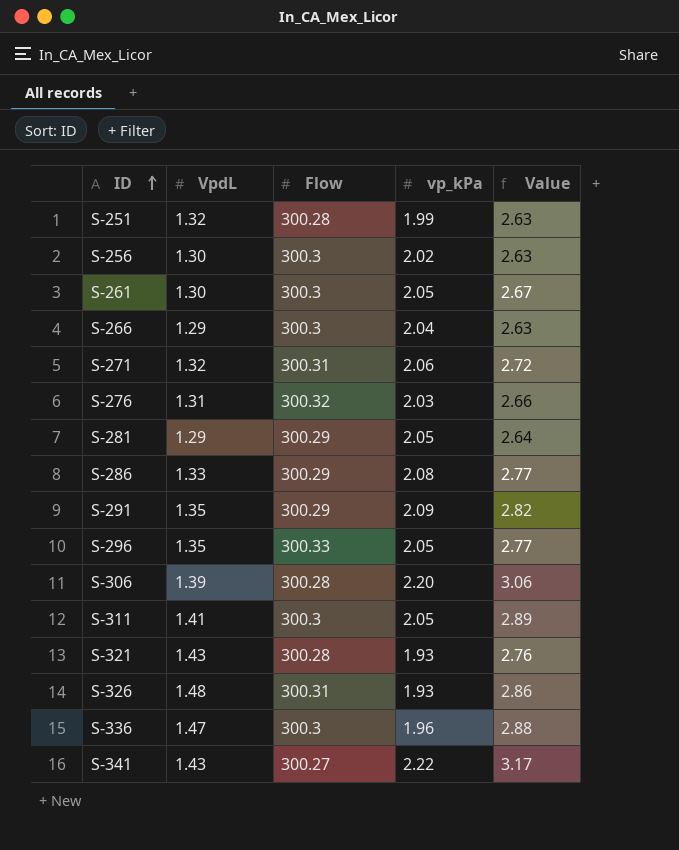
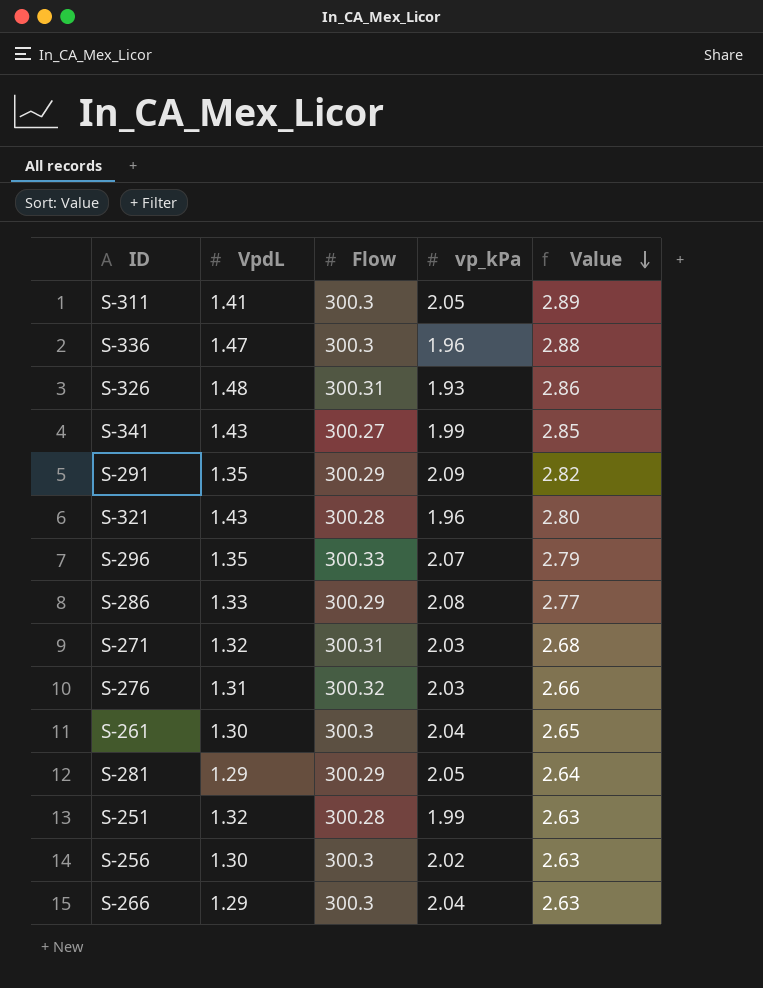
row order: ID ascending -> Value descending
row S-306: 1.39 | 300.28 | 2.20 | 3.06 -> none
S-341 | vp_kPa: 2.22 -> 1.99
S-341 | Value: 3.17 -> 2.85
S-321 | vp_kPa: 1.93 -> 1.96
S-321 | Value: 2.76 -> 2.80
S-296 | vp_kPa: 2.05 -> 2.07
S-296 | Value: 2.77 -> 2.79
S-271 | vp_kPa: 2.06 -> 2.03
S-271 | Value: 2.72 -> 2.68
S-261 | vp_kPa: 2.05 -> 2.04
S-261 | Value: 2.67 -> 2.65

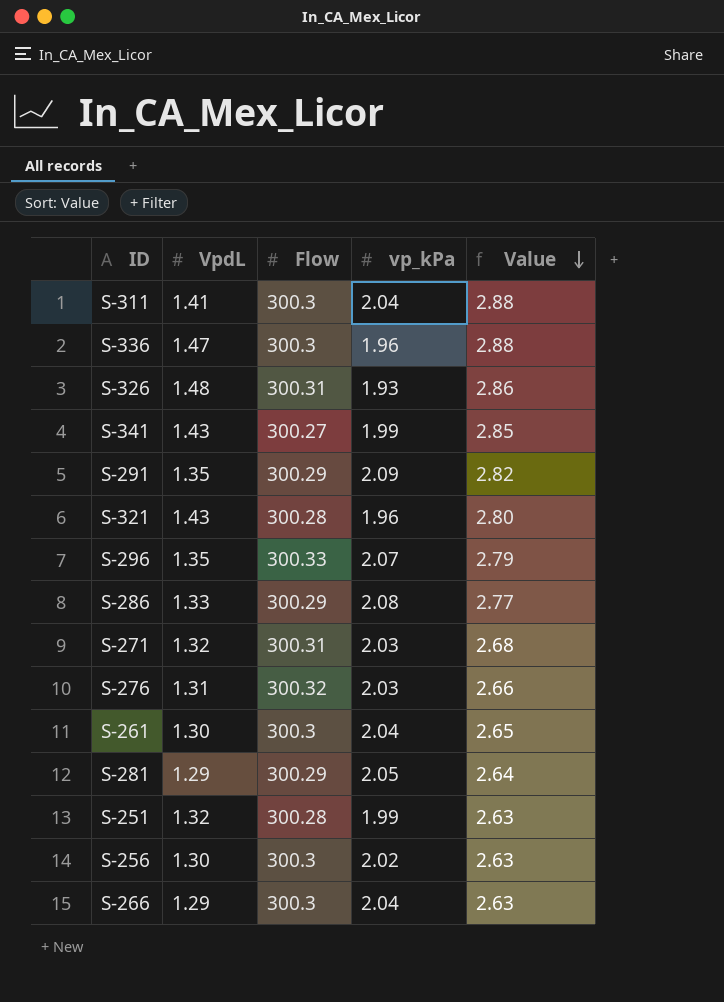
S-311 | vp_kPa: 2.05 -> 2.04
S-311 | Value: 2.89 -> 2.88

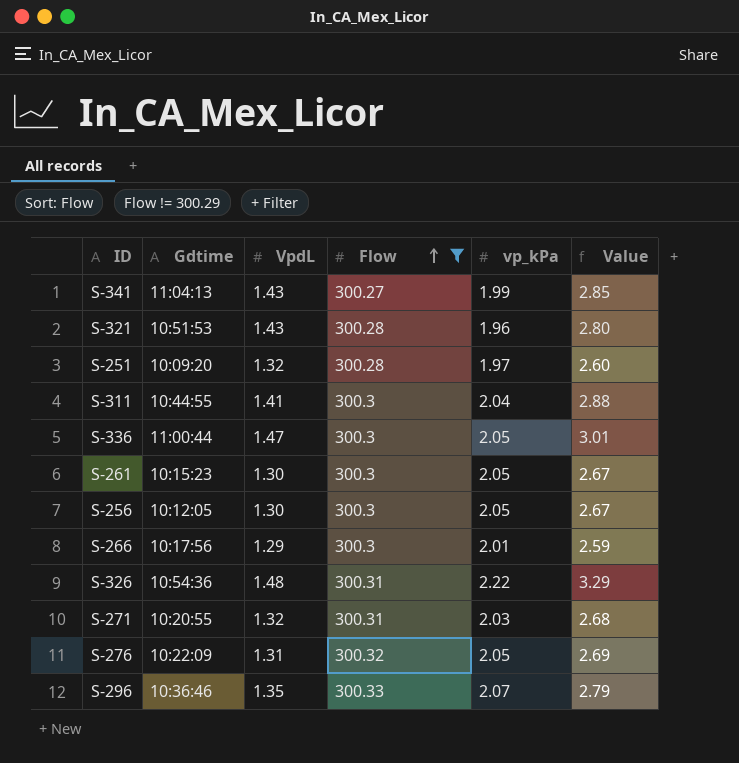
filter: none -> Flow != 300.29
row order: Value descending -> Flow ascending
column Gdtime | position: none -> 2
S-251 | vp_kPa: 1.99 -> 1.97
S-251 | Value: 2.63 -> 2.60
S-336 | vp_kPa: 1.96 -> 2.05
S-336 | Value: 2.88 -> 3.01
S-261 | vp_kPa: 2.04 -> 2.05
S-261 | Value: 2.65 -> 2.67
S-256 | vp_kPa: 2.02 -> 2.05
S-256 | Value: 2.63 -> 2.67
S-266 | vp_kPa: 2.04 -> 2.01
S-266 | Value: 2.63 -> 2.59
S-326 | vp_kPa: 1.93 -> 2.22
S-326 | Value: 2.86 -> 3.29
S-276 | vp_kPa: 2.03 -> 2.05
S-276 | Value: 2.66 -> 2.69

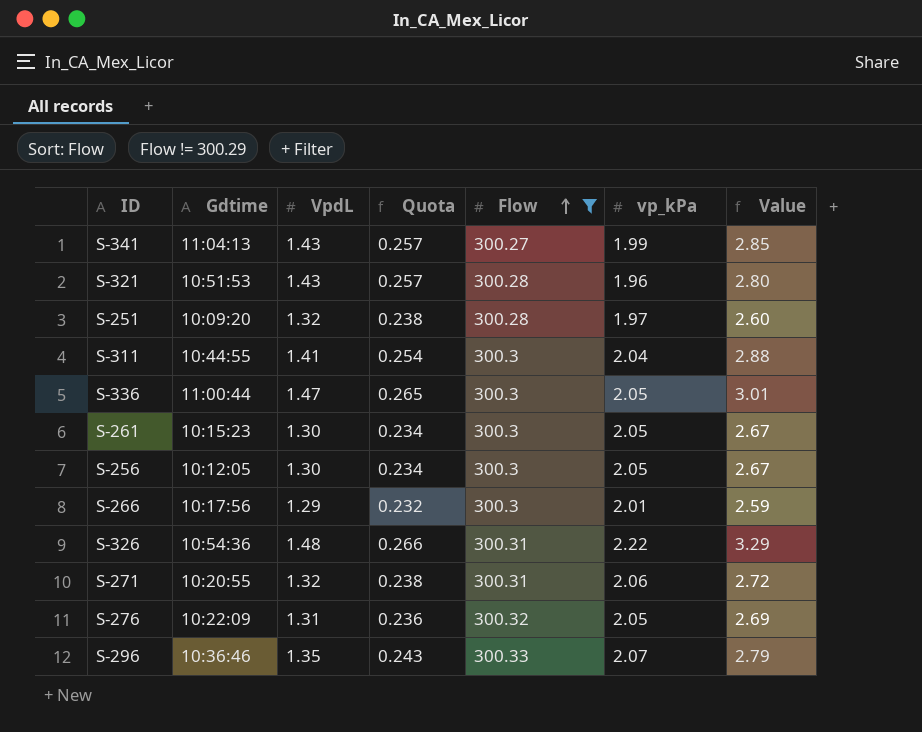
column Quota | formula: none -> [VpdL] * 0.18
S-271 | vp_kPa: 2.03 -> 2.06
S-271 | Value: 2.68 -> 2.72

